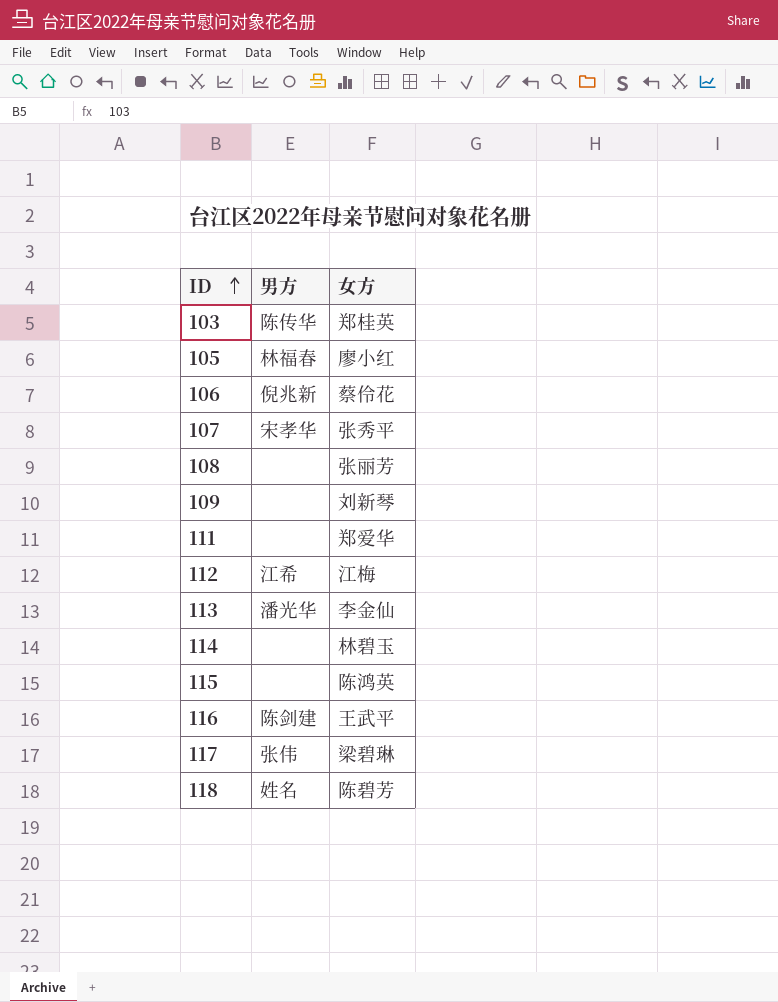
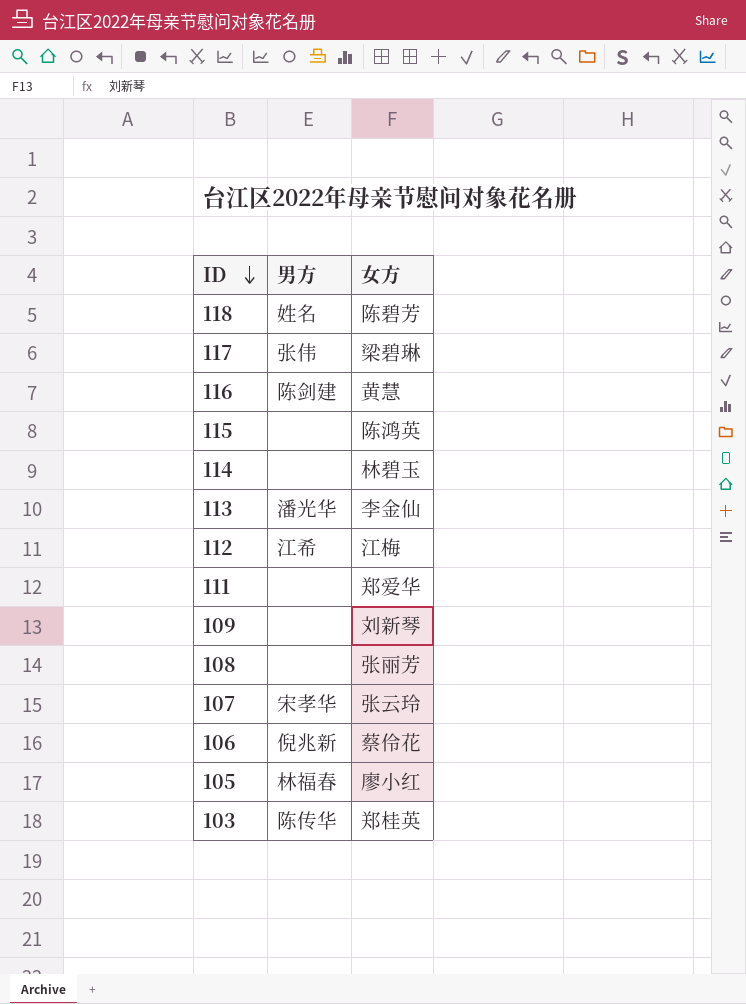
row order: ID ascending -> ID descending
116 | 女方: 王武平 -> 黄慧
107 | 女方: 张秀平 -> 张云玲

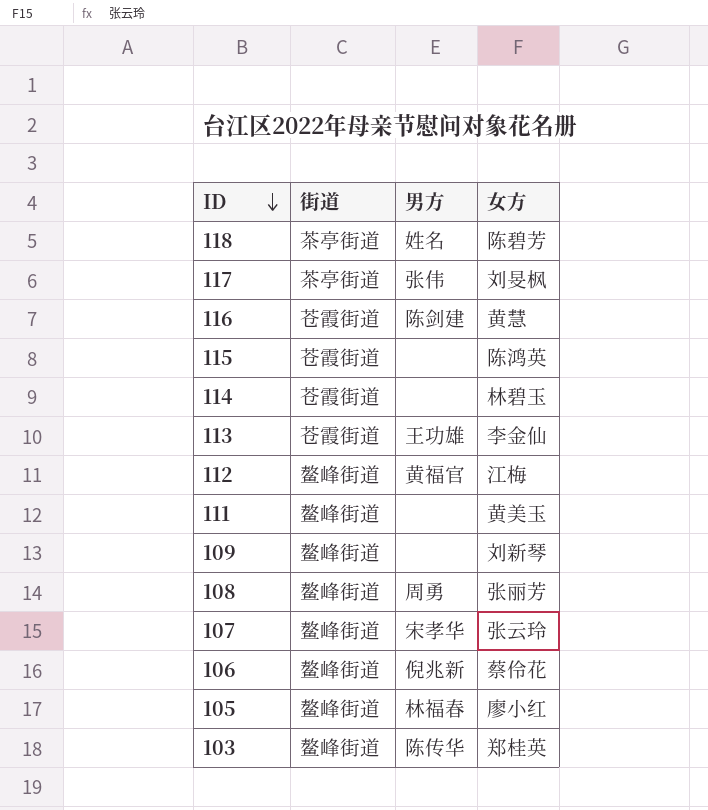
column 街道 | position: none -> 2
117 | 女方: 梁碧琳 -> 刘旻枫
113 | 男方: 潘光华 -> 王功雄
112 | 男方: 江希 -> 黄福官
111 | 女方: 郑爱华 -> 黄美玉
108 | 男方: none -> 周勇

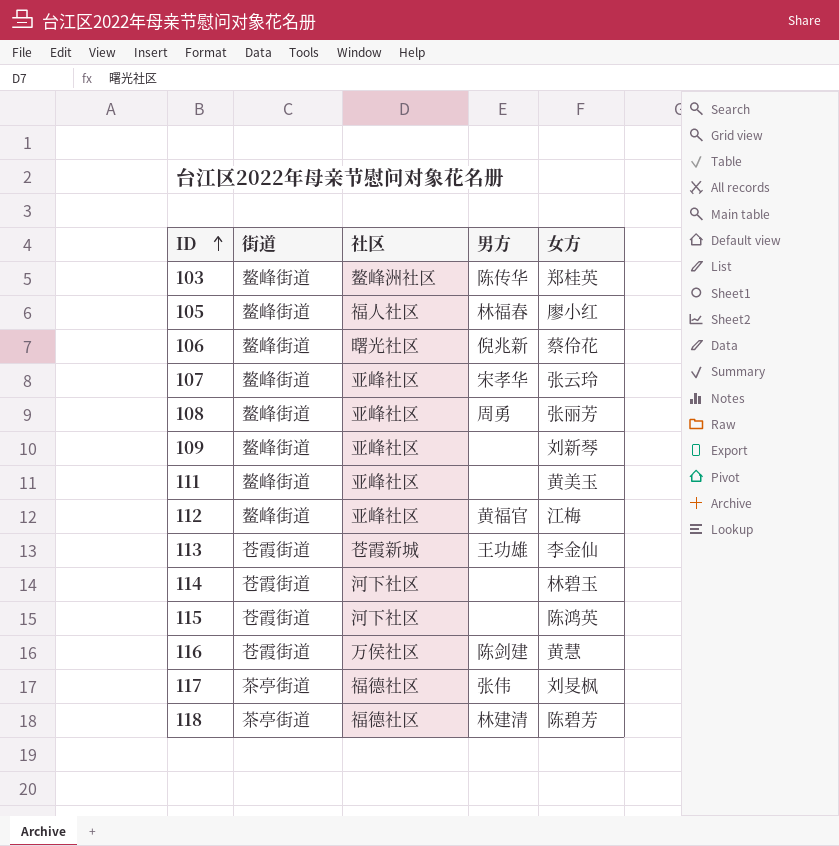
row order: ID descending -> ID ascending
column 社区 | position: none -> 3
118 | 男方: 姓名 -> 林建清

